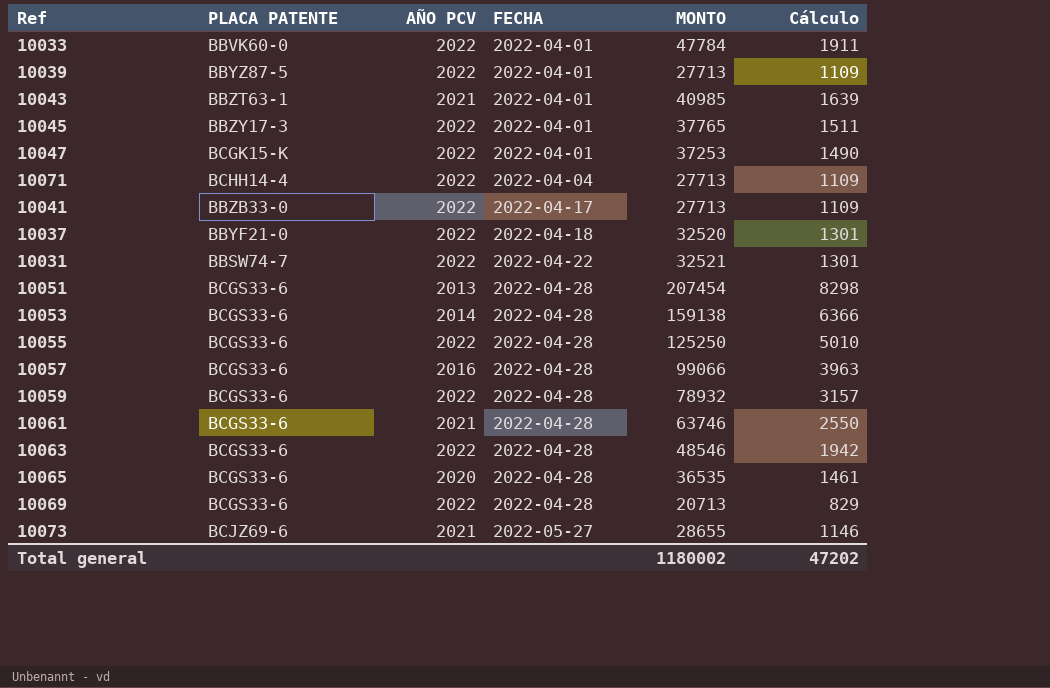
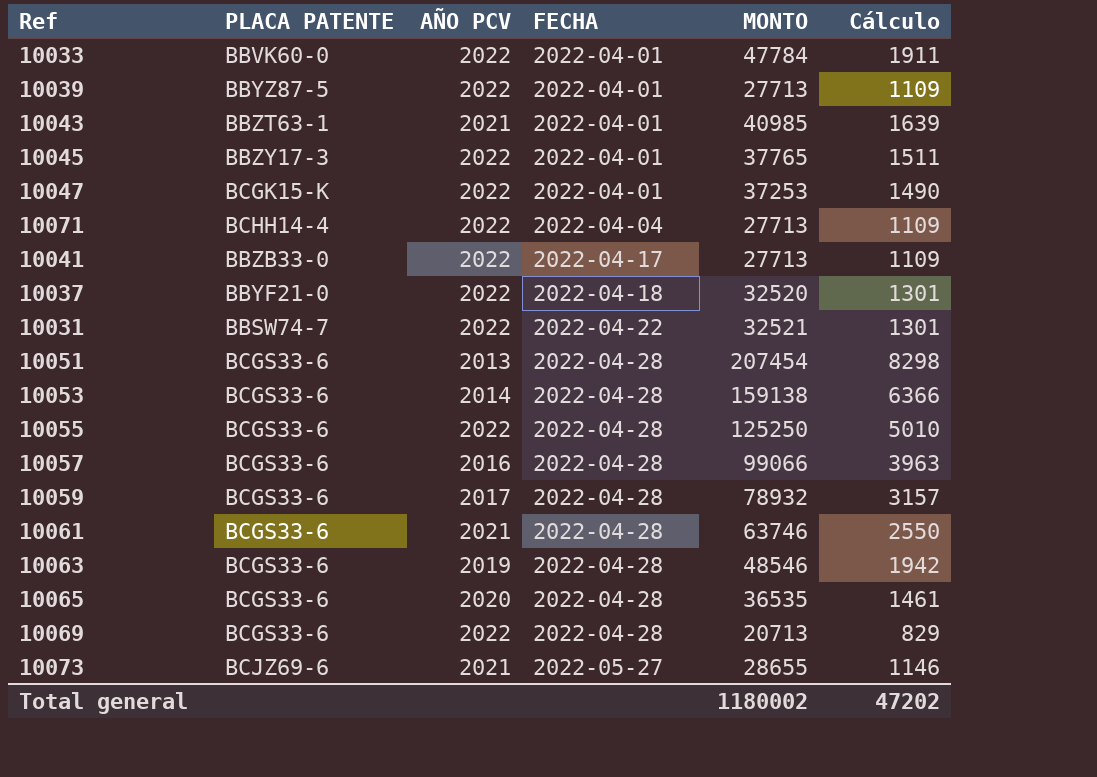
10059 | AÑO PCV: 2022 -> 2017
10063 | AÑO PCV: 2022 -> 2019

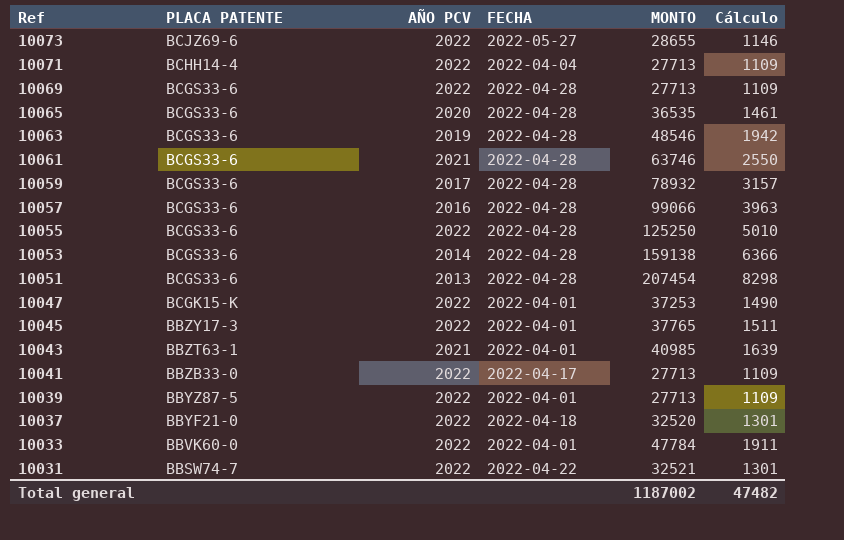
row order: FECHA ascending -> Ref descending
10073 | AÑO PCV: 2021 -> 2022
10069 | MONTO: 20713 -> 27713
10069 | Cálculo: 829 -> 1109
Total general | MONTO: 1180002 -> 1187002
Total general | Cálculo: 47202 -> 47482

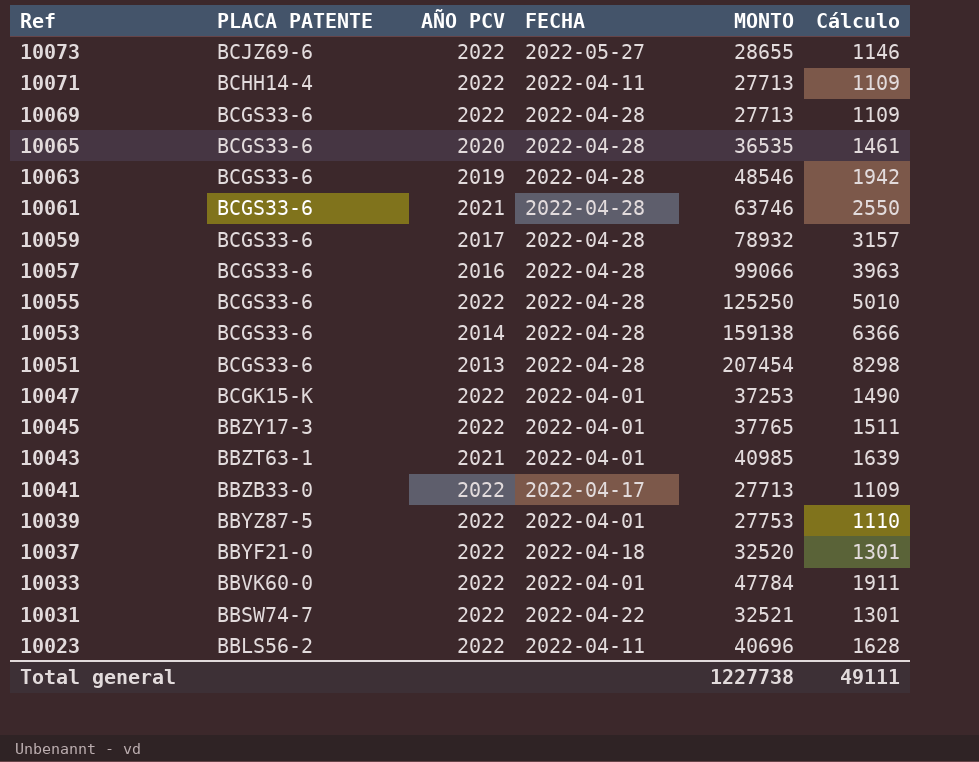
10071 | FECHA: 2022-04-04 -> 2022-04-11
10039 | MONTO: 27713 -> 27753
10039 | Cálculo: 1109 -> 1110
row 10023: none -> BBLS56-2 | 2022 | 2022-04-11 | 40696 | 1628
Total general | MONTO: 1187002 -> 1227738
Total general | Cálculo: 47482 -> 49111

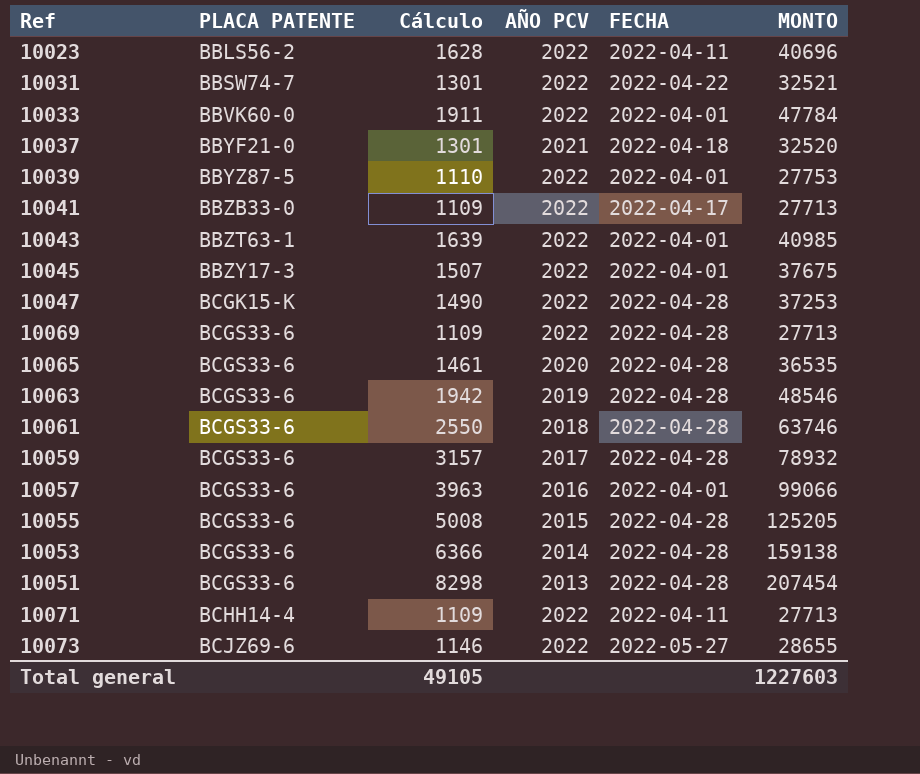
row order: Ref descending -> PLACA PATENTE ascending
column Cálculo | position: 6 -> 3
10037 | AÑO PCV: 2022 -> 2021
10043 | AÑO PCV: 2021 -> 2022
10045 | Cálculo: 1511 -> 1507
10045 | MONTO: 37765 -> 37675
10047 | FECHA: 2022-04-01 -> 2022-04-28
10061 | AÑO PCV: 2021 -> 2018
10057 | FECHA: 2022-04-28 -> 2022-04-01
10055 | Cálculo: 5010 -> 5008
10055 | AÑO PCV: 2022 -> 2015
10055 | MONTO: 125250 -> 125205
Total general | Cálculo: 49111 -> 49105
Total general | MONTO: 1227738 -> 1227603

